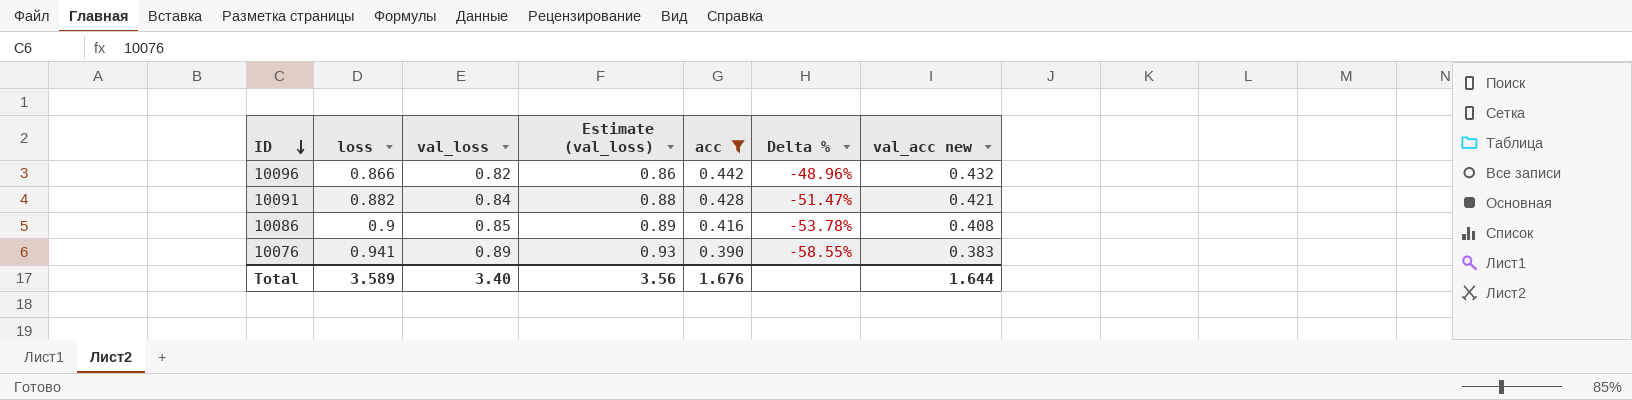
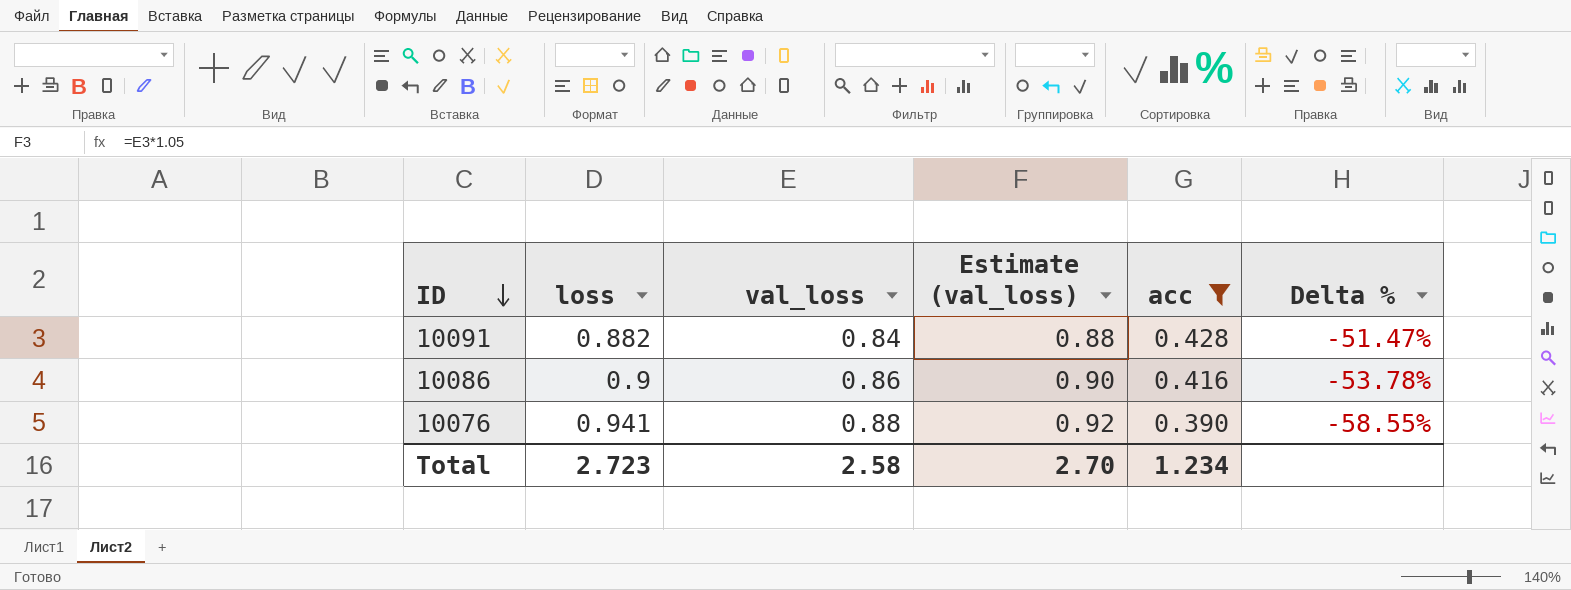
column val_acc new | position: 7 -> none
row 10096: 0.866 | 0.82 | 0.86 | 0.442 | -48.96% | 0.432 -> none
10086 | val_loss: 0.85 -> 0.86
10086 | Estimate (val_loss): 0.89 -> 0.90
10076 | val_loss: 0.89 -> 0.88
10076 | Estimate (val_loss): 0.93 -> 0.92
Total | loss: 3.589 -> 2.723
Total | val_loss: 3.40 -> 2.58
Total | Estimate (val_loss): 3.56 -> 2.70
Total | acc: 1.676 -> 1.234

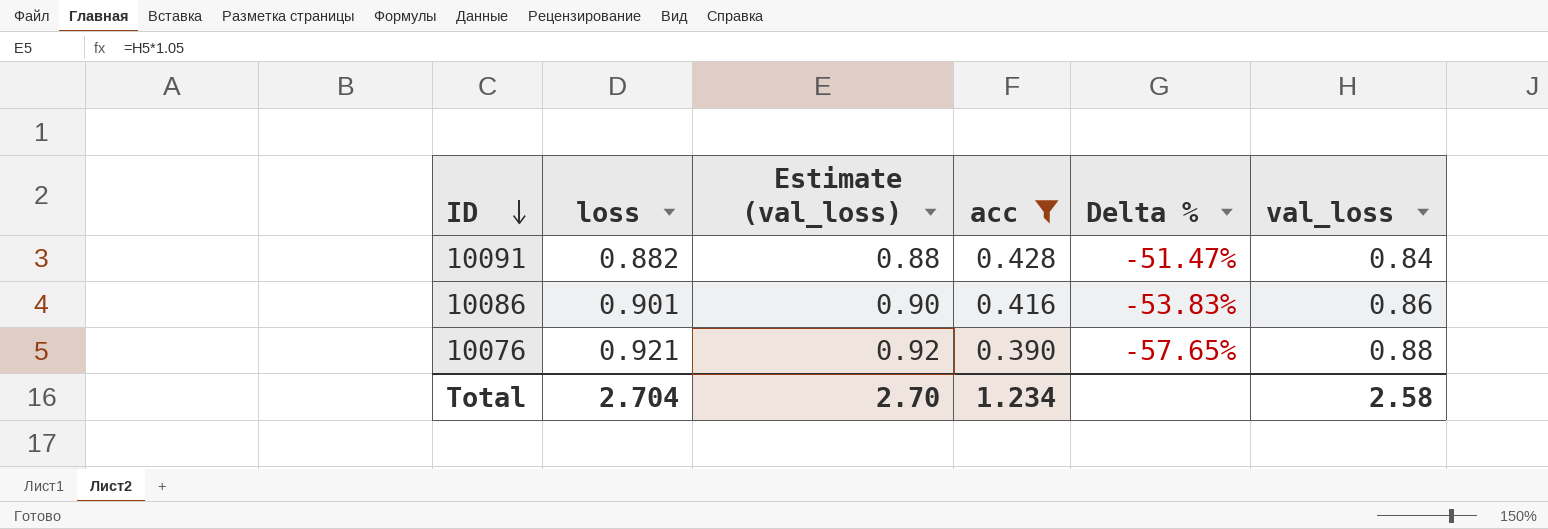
column val_loss | position: 3 -> 6
10086 | loss: 0.9 -> 0.901
10086 | Delta %: -53.78% -> -53.83%
10076 | loss: 0.941 -> 0.921
10076 | Delta %: -58.55% -> -57.65%
Total | loss: 2.723 -> 2.704

